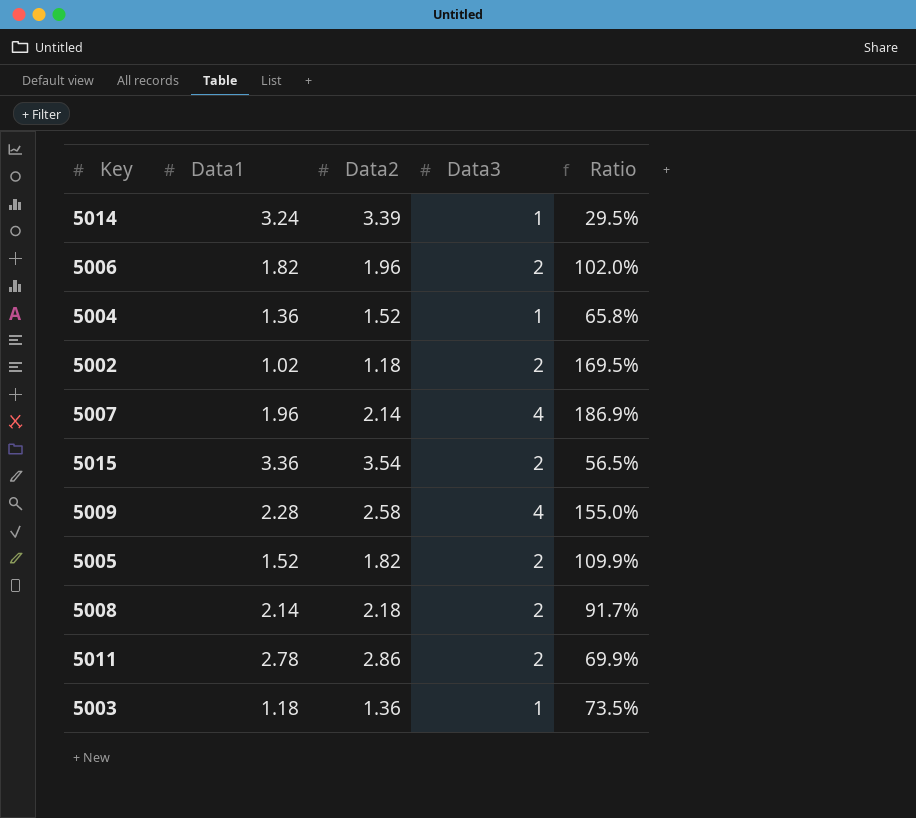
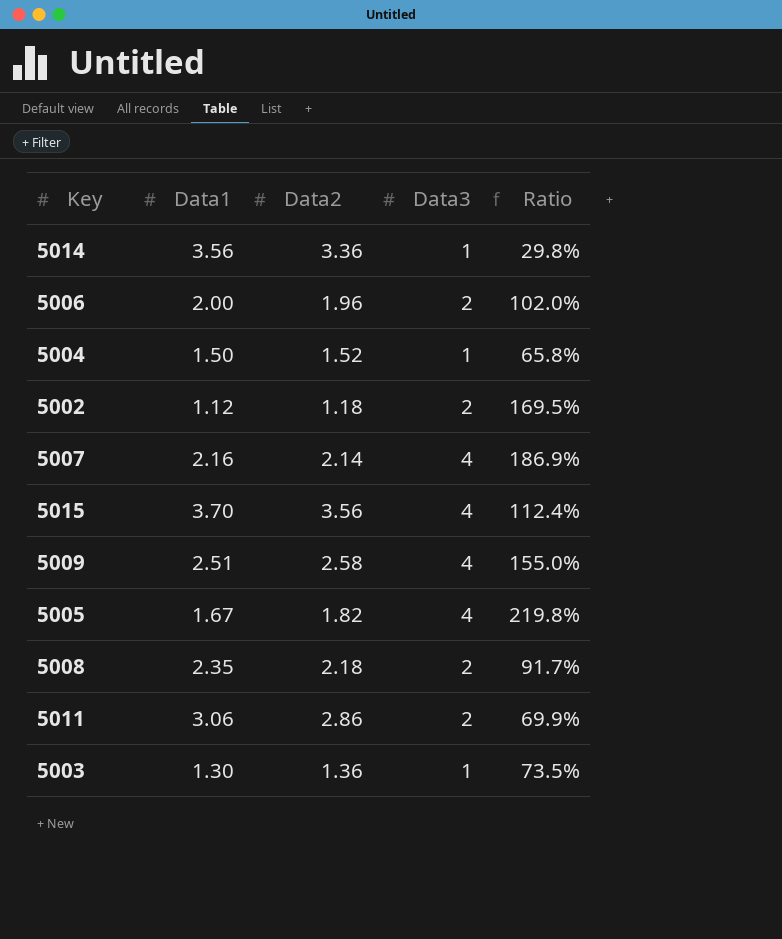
5014 | Data1: 3.24 -> 3.56
5014 | Data2: 3.39 -> 3.36
5014 | Ratio: 29.5% -> 29.8%
5006 | Data1: 1.82 -> 2.00
5004 | Data1: 1.36 -> 1.50
5002 | Data1: 1.02 -> 1.12
5007 | Data1: 1.96 -> 2.16
5015 | Data1: 3.36 -> 3.70
5015 | Data2: 3.54 -> 3.56
5015 | Data3: 2 -> 4
5015 | Ratio: 56.5% -> 112.4%
5009 | Data1: 2.28 -> 2.51
5005 | Data1: 1.52 -> 1.67
5005 | Data3: 2 -> 4
5005 | Ratio: 109.9% -> 219.8%
5008 | Data1: 2.14 -> 2.35
5011 | Data1: 2.78 -> 3.06
5003 | Data1: 1.18 -> 1.30

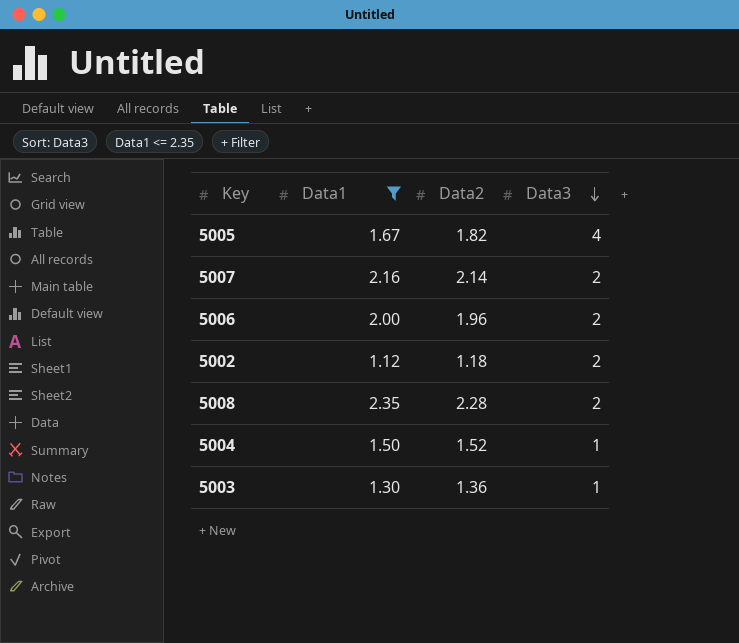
filter: none -> Data1 <= 2.35
row order: none -> Data3 descending
column Ratio | formula: [Data3] / [Data2] -> none
5007 | Data3: 4 -> 2
5008 | Data2: 2.18 -> 2.28

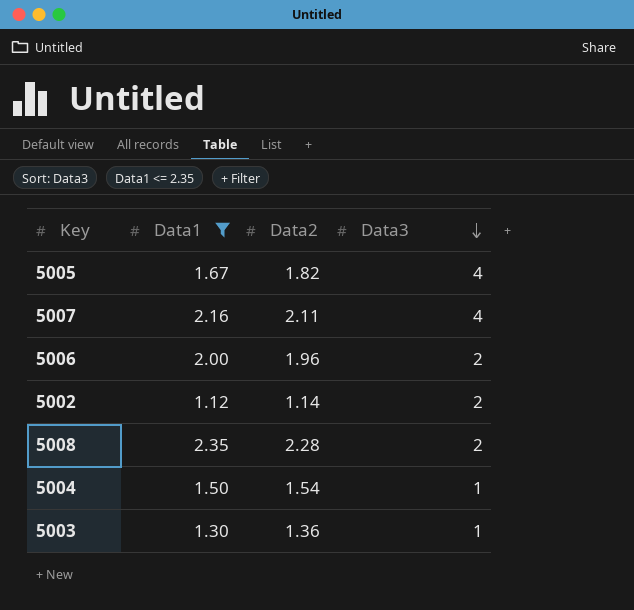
5007 | Data2: 2.14 -> 2.11
5007 | Data3: 2 -> 4
5002 | Data2: 1.18 -> 1.14
5004 | Data2: 1.52 -> 1.54

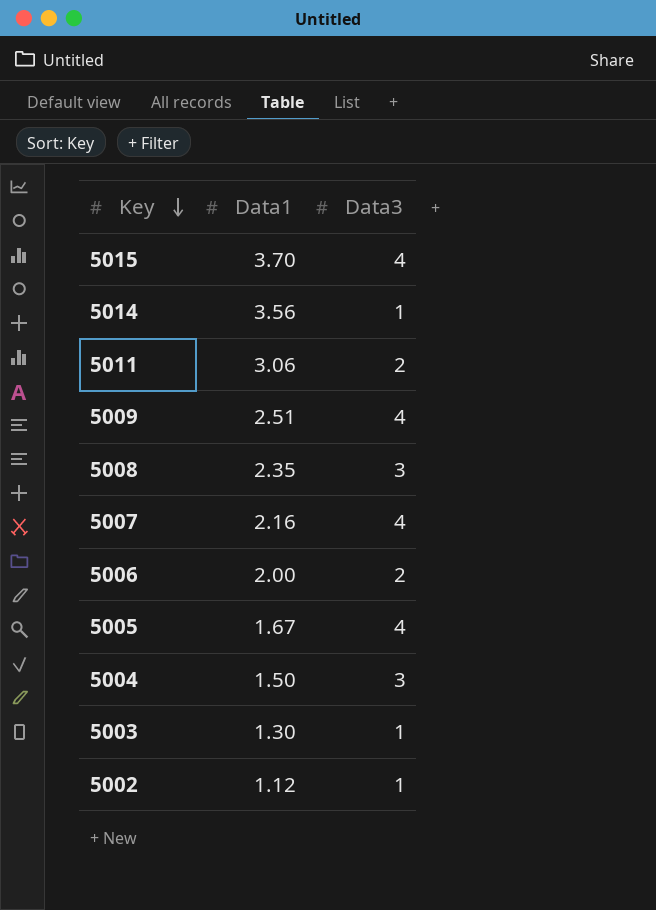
filter: Data1 <= 2.35 -> none
row order: Data3 descending -> Key descending
column Data2 | position: 3 -> none
5008 | Data3: 2 -> 3
5004 | Data3: 1 -> 3
5002 | Data3: 2 -> 1

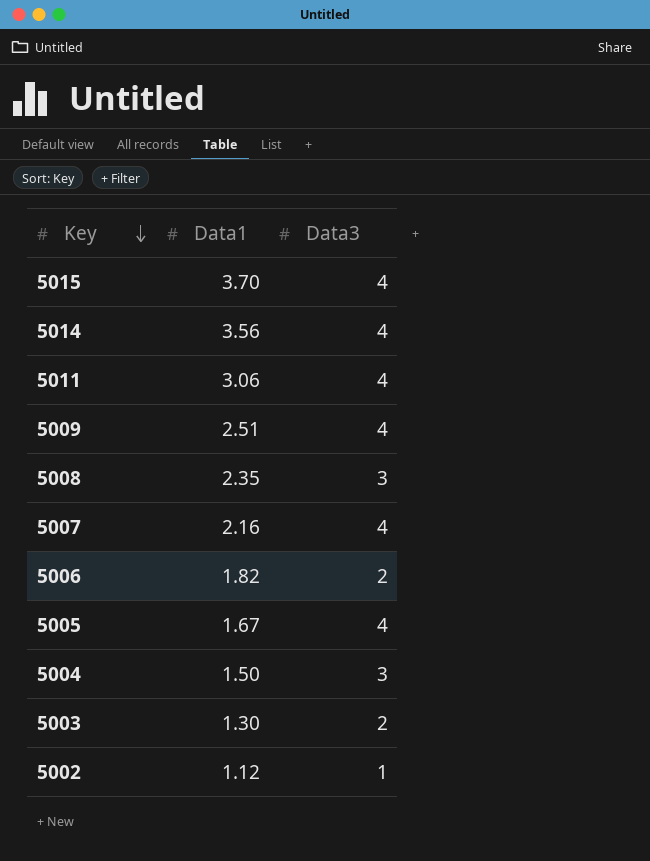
5014 | Data3: 1 -> 4
5011 | Data3: 2 -> 4
5006 | Data1: 2.00 -> 1.82
5003 | Data3: 1 -> 2

